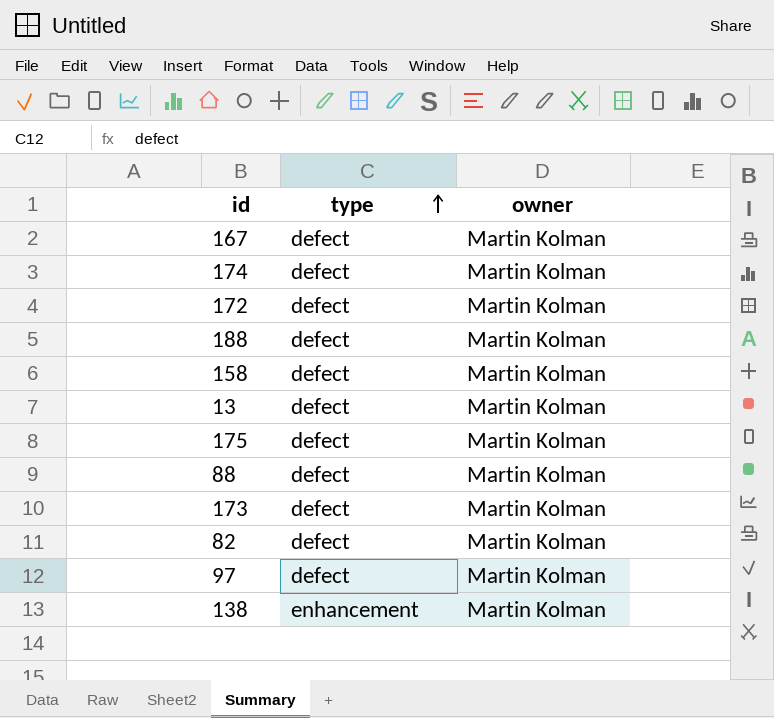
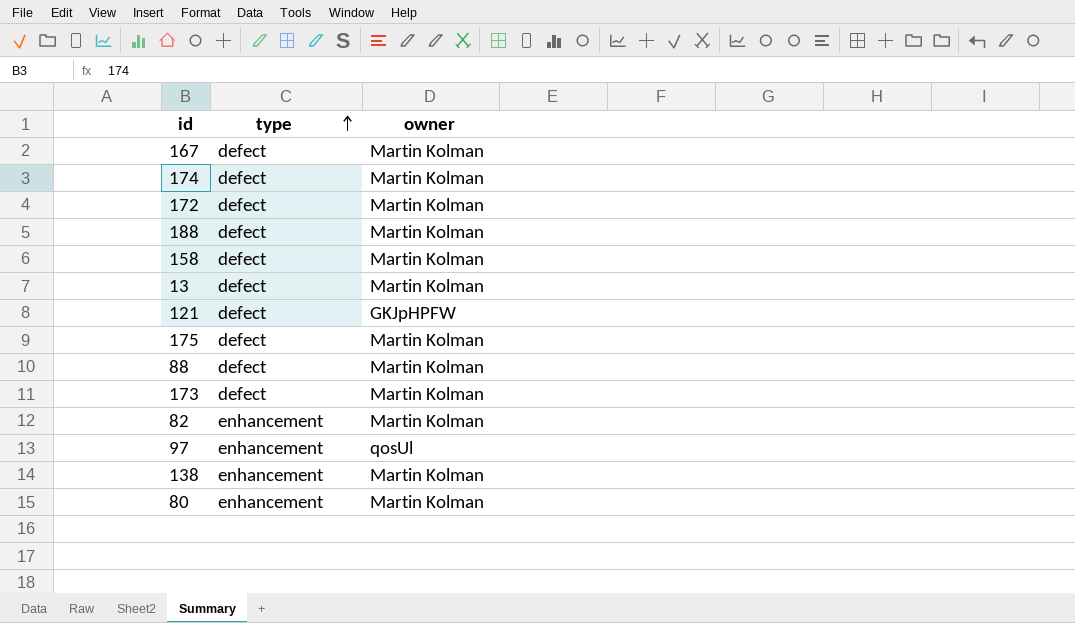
row 121: none -> defect | GKJpHPFW
82 | type: defect -> enhancement
97 | type: defect -> enhancement
97 | owner: Martin Kolman -> qosUl
row 80: none -> enhancement | Martin Kolman

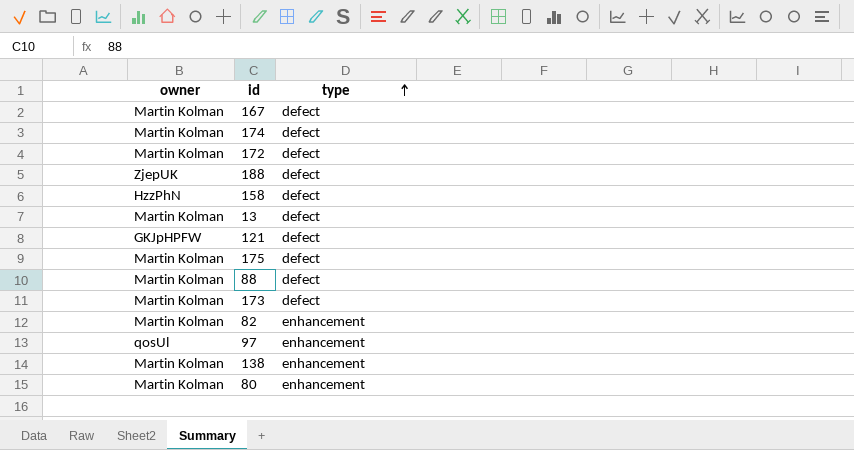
column owner | position: 3 -> 1
188 | owner: Martin Kolman -> ZjepUK
158 | owner: Martin Kolman -> HzzPhN

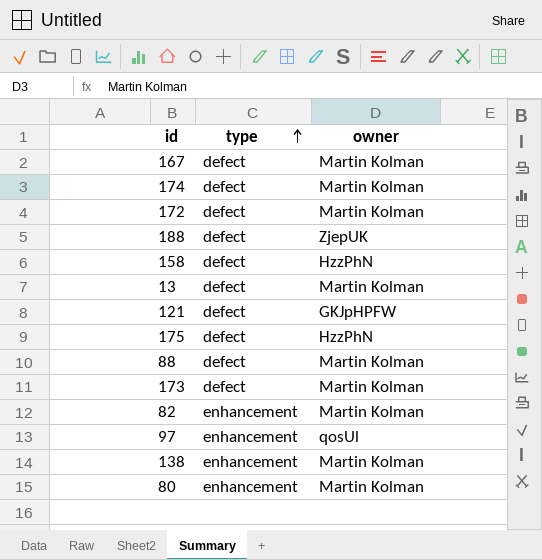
column owner | position: 1 -> 3
175 | owner: Martin Kolman -> HzzPhN

